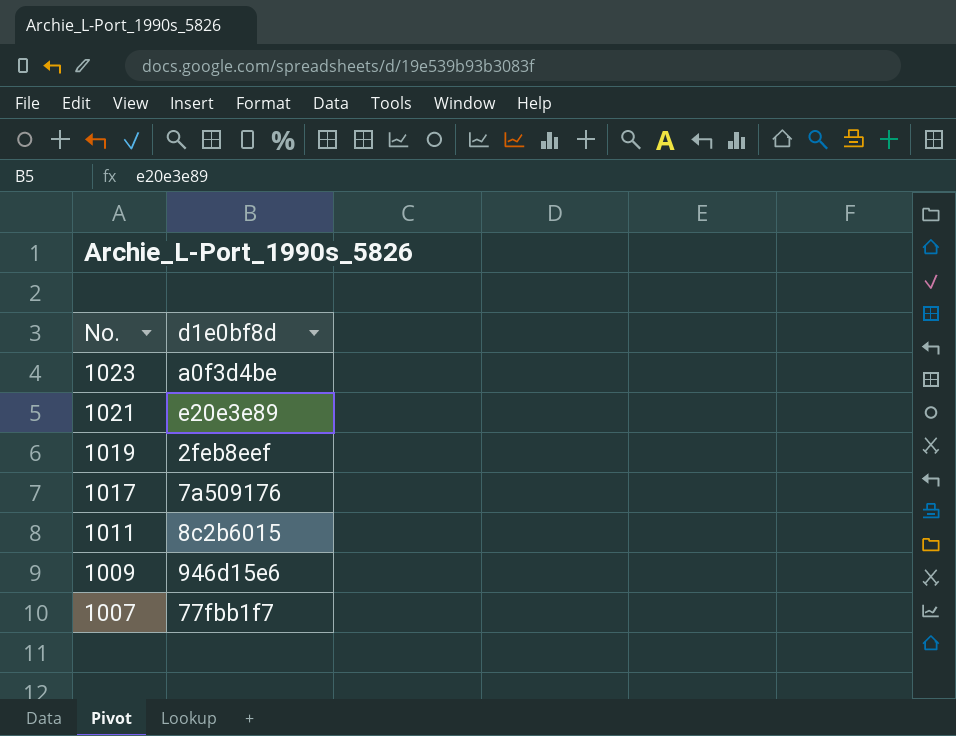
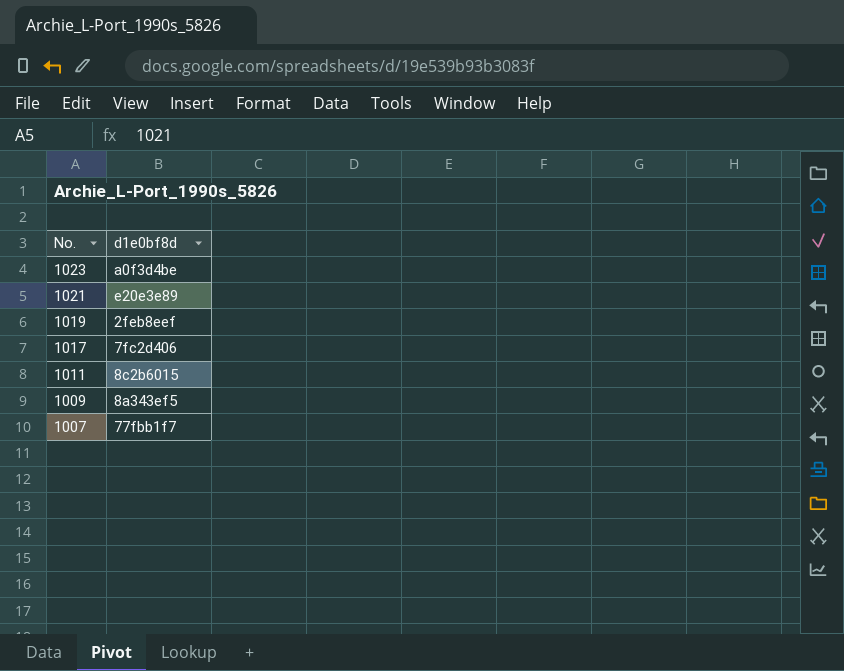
1017 | d1e0bf8d: 7a509176 -> 7fc2d406
1009 | d1e0bf8d: 946d15e6 -> 8a343ef5

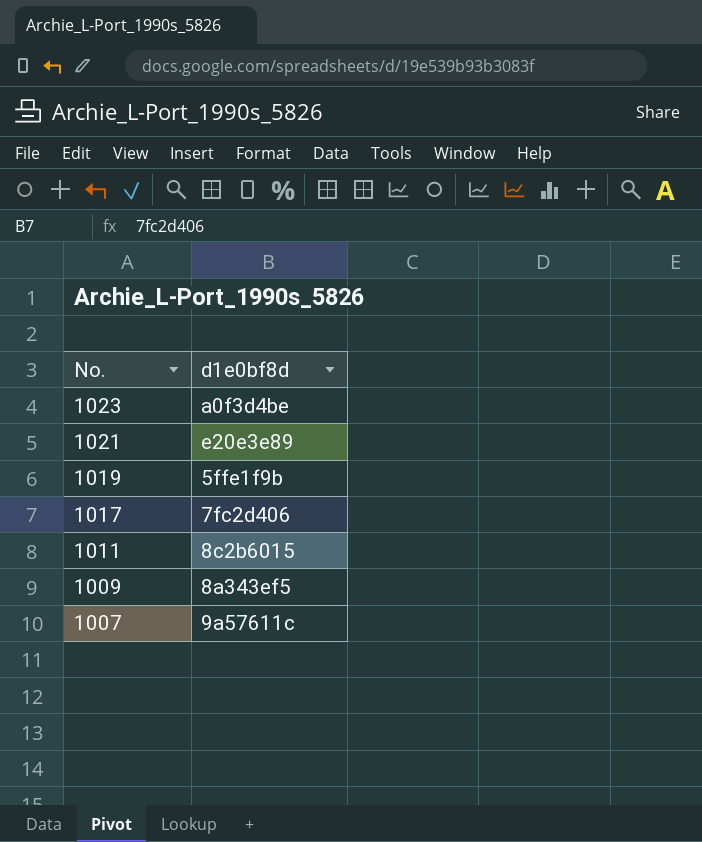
1019 | d1e0bf8d: 2feb8eef -> 5ffe1f9b
1007 | d1e0bf8d: 77fbb1f7 -> 9a57611c

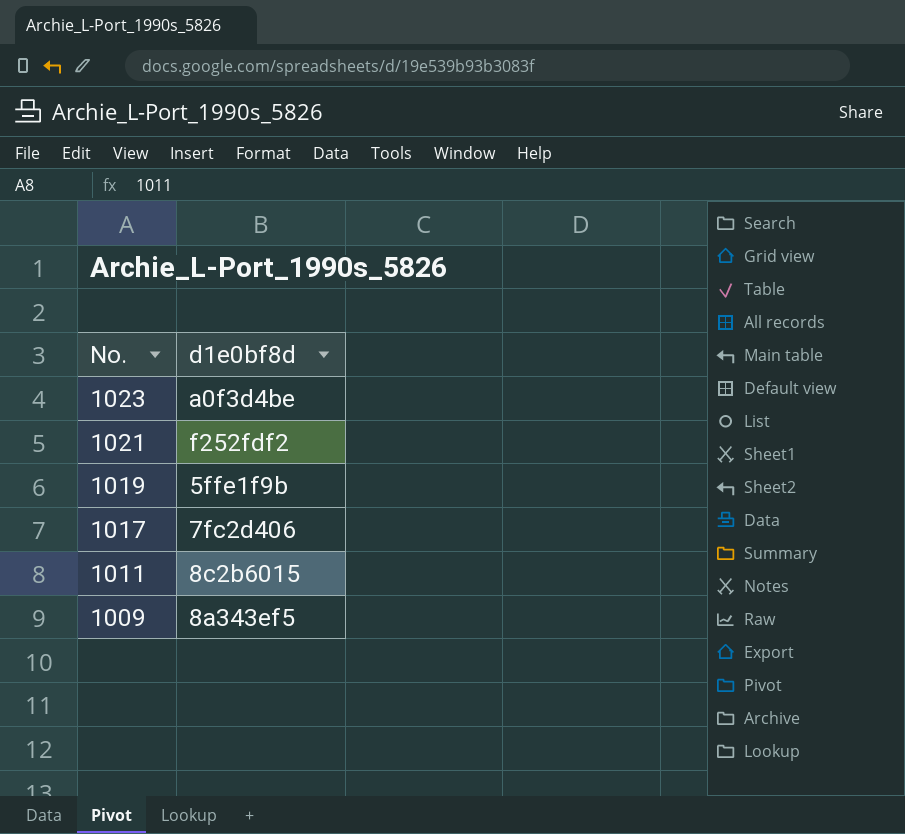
row 1007: 9a57611c -> none
1021 | d1e0bf8d: e20e3e89 -> f252fdf2

